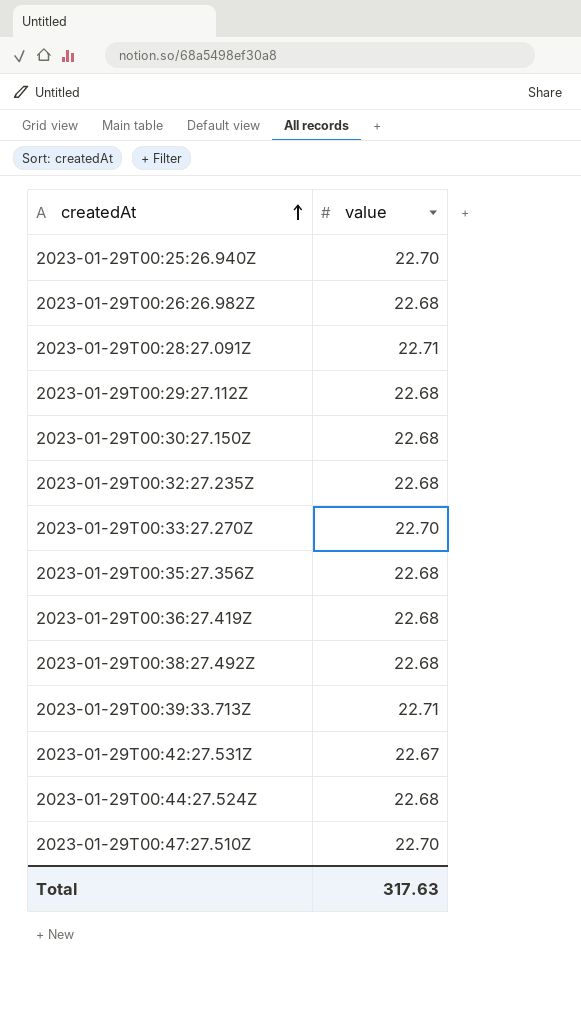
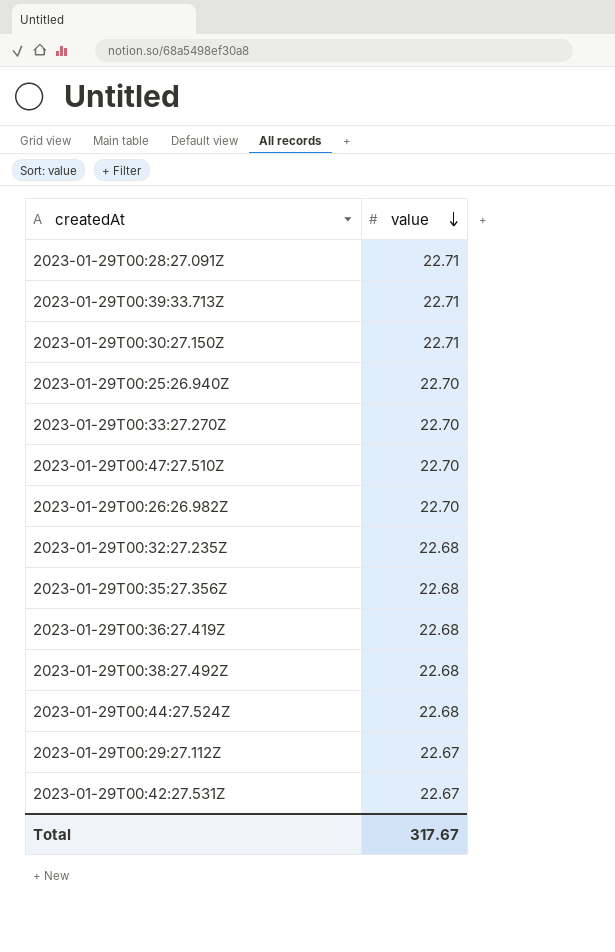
row order: createdAt ascending -> value descending
2023-01-29T00:30:27.150Z | value: 22.68 -> 22.71
2023-01-29T00:26:26.982Z | value: 22.68 -> 22.70
2023-01-29T00:29:27.112Z | value: 22.68 -> 22.67
Total | value: 317.63 -> 317.67

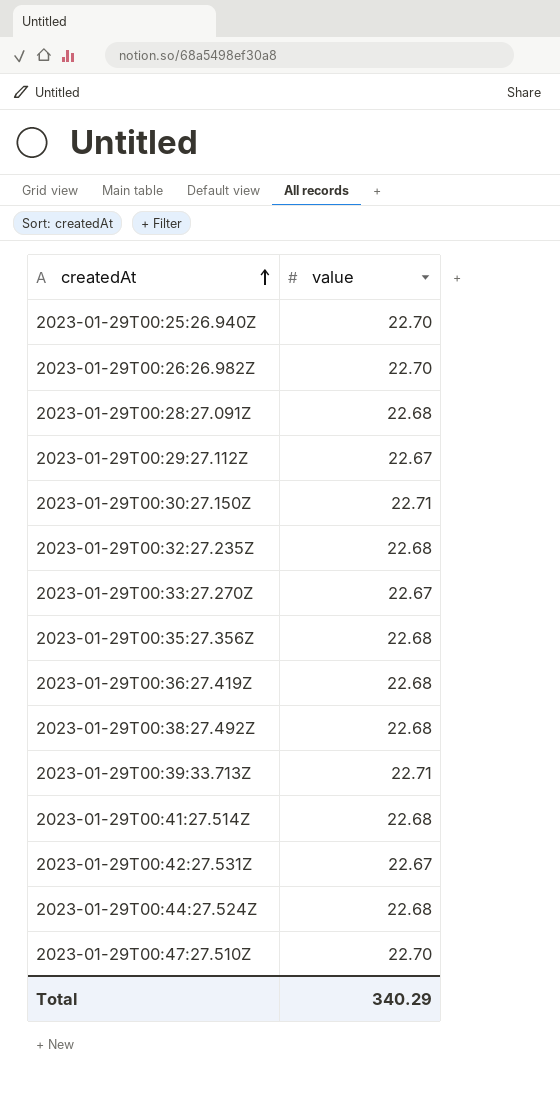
row order: value descending -> createdAt ascending
2023-01-29T00:28:27.091Z | value: 22.71 -> 22.68
2023-01-29T00:33:27.270Z | value: 22.70 -> 22.67
row 2023-01-29T00:41:27.514Z: none -> 22.68
Total | value: 317.67 -> 340.29

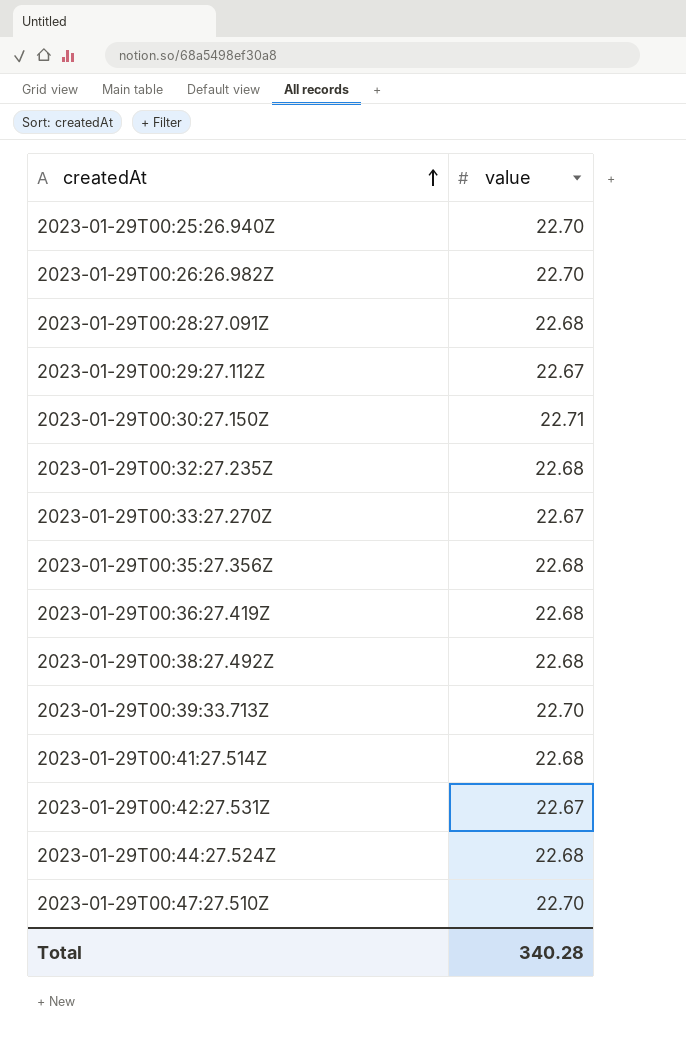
2023-01-29T00:39:33.713Z | value: 22.71 -> 22.70
Total | value: 340.29 -> 340.28

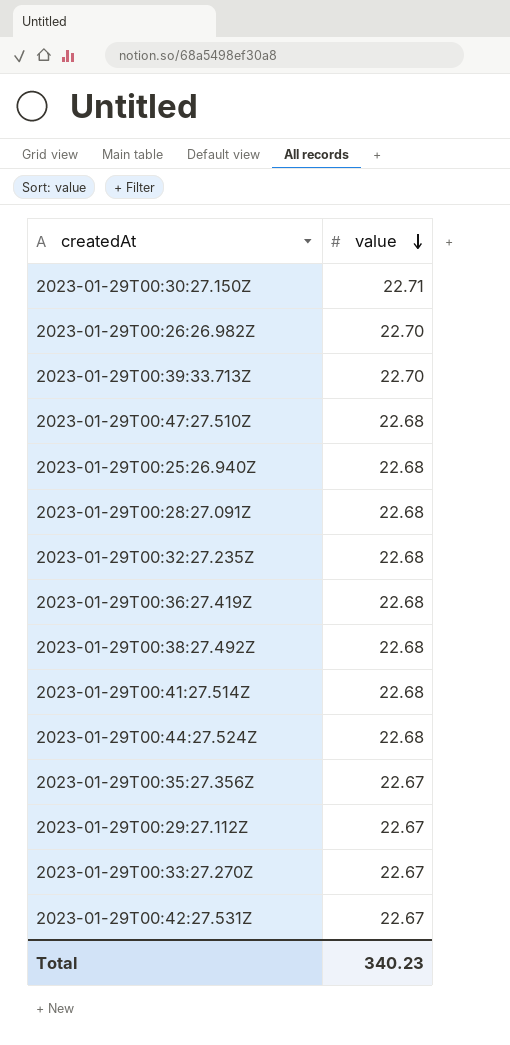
row order: createdAt ascending -> value descending
2023-01-29T00:47:27.510Z | value: 22.70 -> 22.68
2023-01-29T00:25:26.940Z | value: 22.70 -> 22.68
2023-01-29T00:35:27.356Z | value: 22.68 -> 22.67
Total | value: 340.28 -> 340.23

